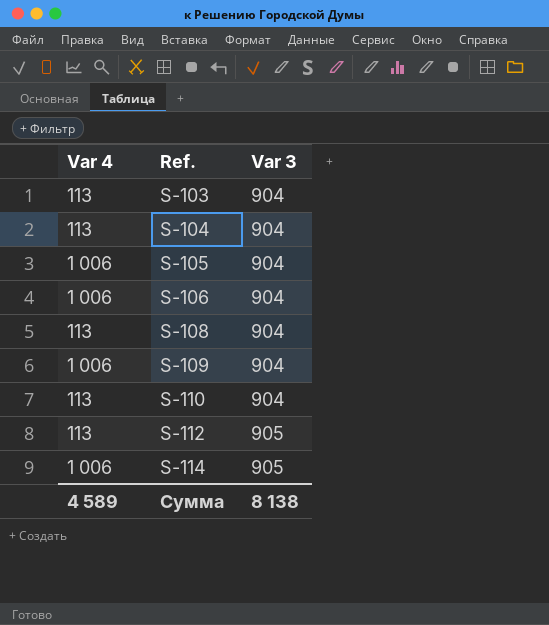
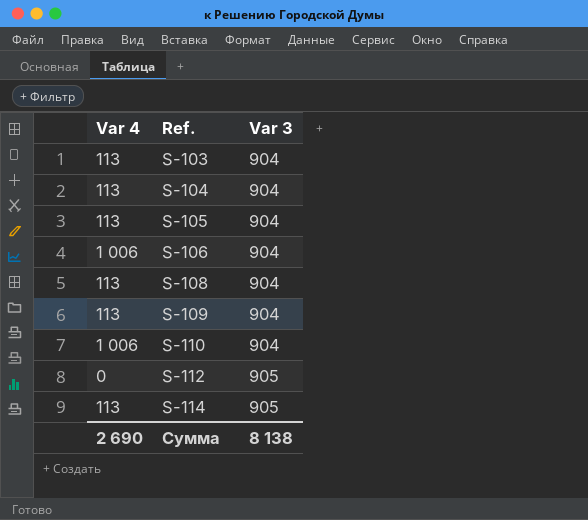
S-105 | Var 4: 1 006 -> 113
S-109 | Var 4: 1 006 -> 113
S-110 | Var 4: 113 -> 1 006
S-112 | Var 4: 113 -> 0
S-114 | Var 4: 1 006 -> 113
Сумма | Var 4: 4 589 -> 2 690

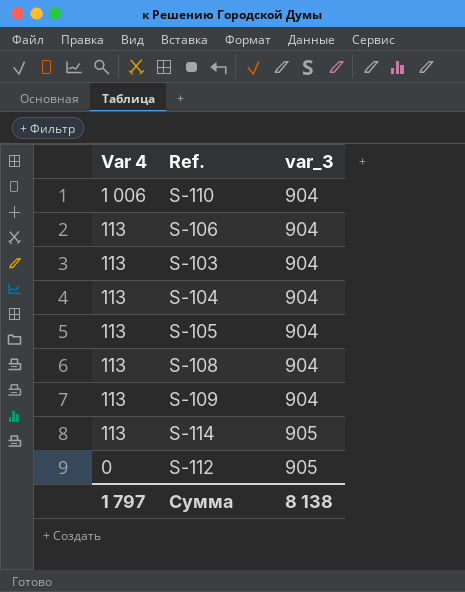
row order: Ref. ascending -> Var 4 descending
column name: Var 3 -> var_3
S-106 | Var 4: 1 006 -> 113
Сумма | Var 4: 2 690 -> 1 797

